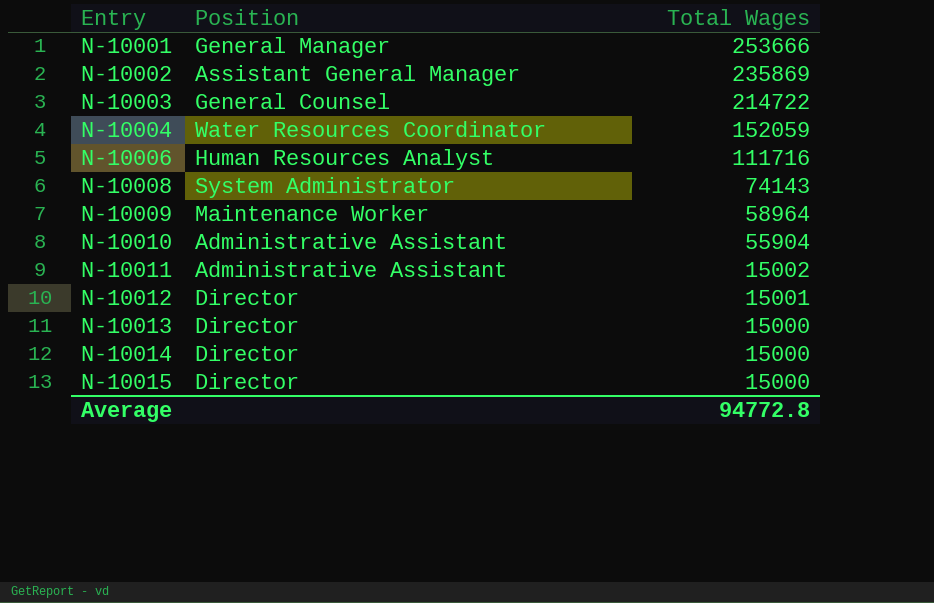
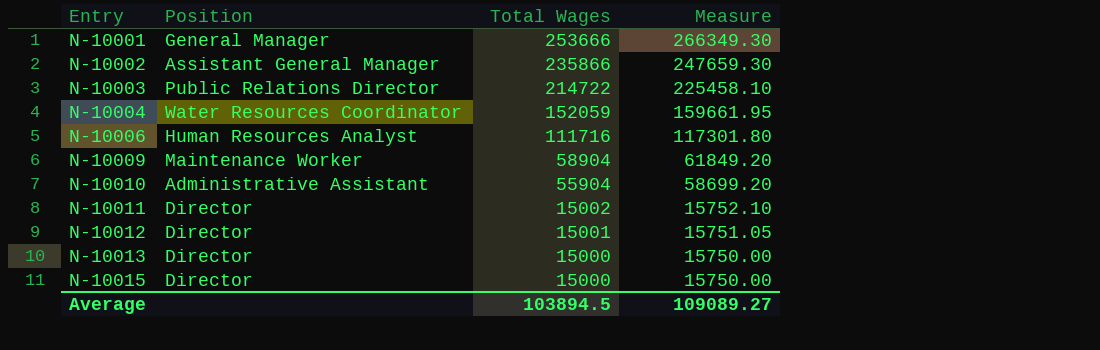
column Measure | formula: none -> [Total Wages] * 1.05
row N-10008: System Administrator | 74143 -> none
row N-10014: Director | 15000 -> none
N-10002 | Total Wages: 235869 -> 235866
N-10003 | Position: General Counsel -> Public Relations Director
N-10009 | Total Wages: 58964 -> 58904
N-10011 | Position: Administrative Assistant -> Director
Average | Total Wages: 94772.8 -> 103894.5

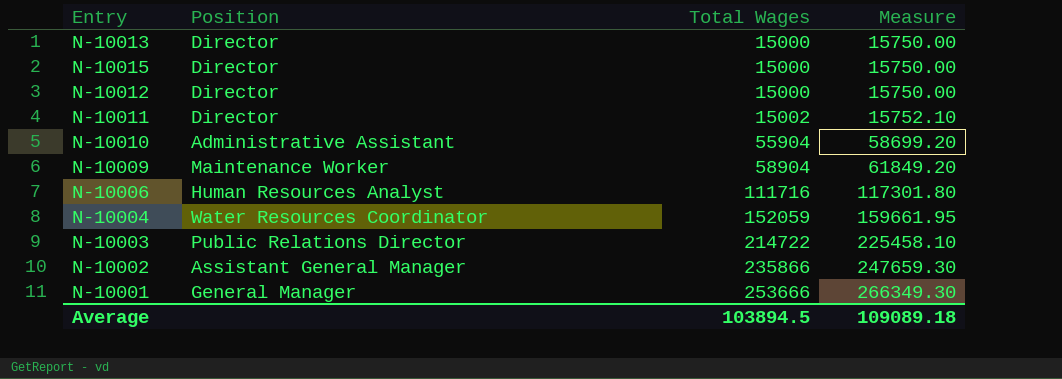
row order: Entry ascending -> Total Wages ascending
N-10012 | Total Wages: 15001 -> 15000
N-10012 | Measure: 15751.05 -> 15750.00
Average | Measure: 109089.27 -> 109089.18

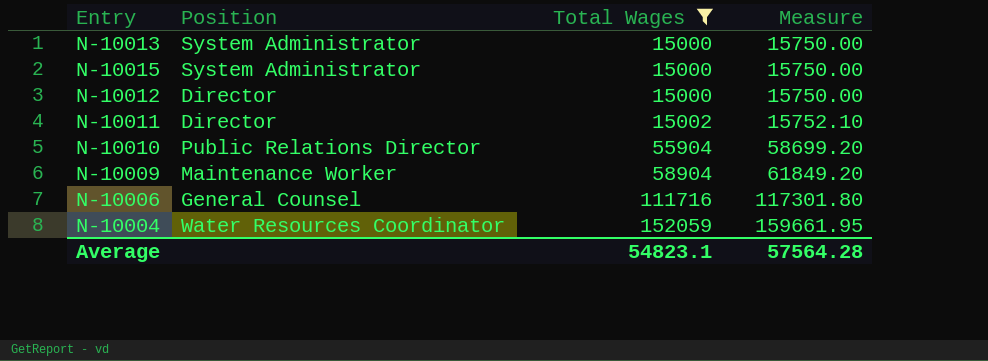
filter: none -> Total Wages <= 152059
N-10013 | Position: Director -> System Administrator
N-10015 | Position: Director -> System Administrator
N-10010 | Position: Administrative Assistant -> Public Relations Director
N-10006 | Position: Human Resources Analyst -> General Counsel
Average | Total Wages: 103894.5 -> 54823.1
Average | Measure: 109089.18 -> 57564.28

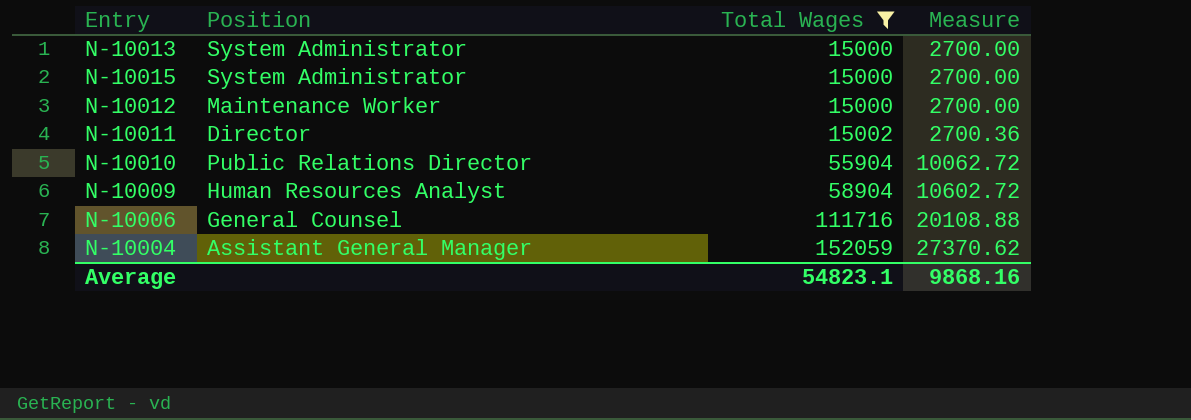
column Measure | formula: [Total Wages] * 1.05 -> [Total Wages] * 0.18
N-10012 | Position: Director -> Maintenance Worker
N-10009 | Position: Maintenance Worker -> Human Resources Analyst
N-10004 | Position: Water Resources Coordinator -> Assistant General Manager
Average | Measure: 57564.28 -> 9868.16

